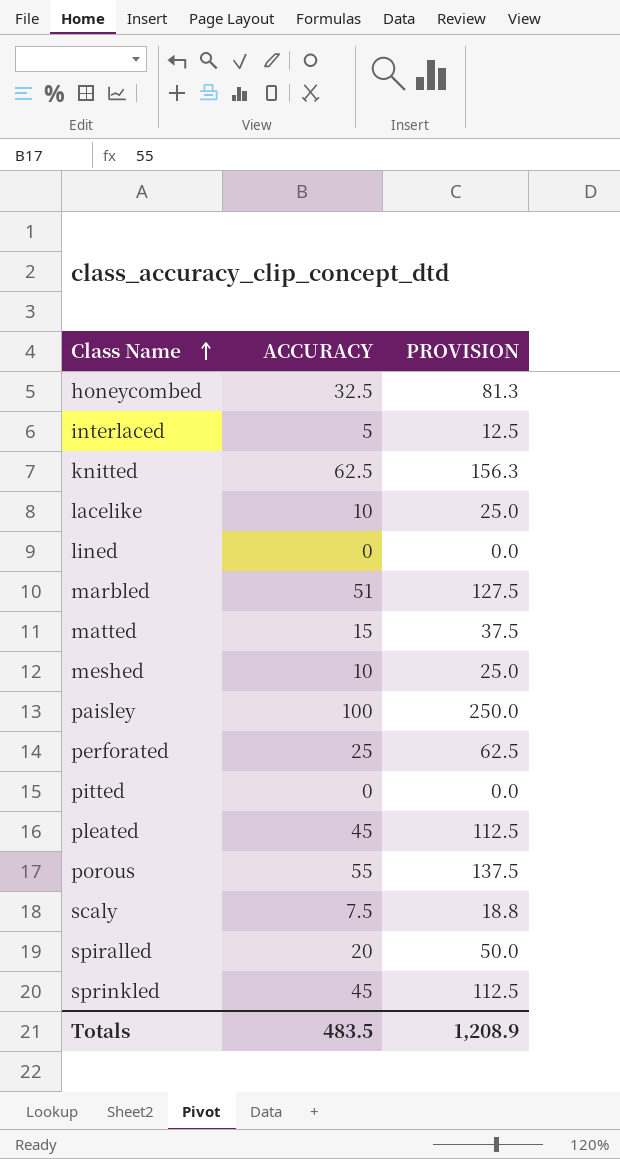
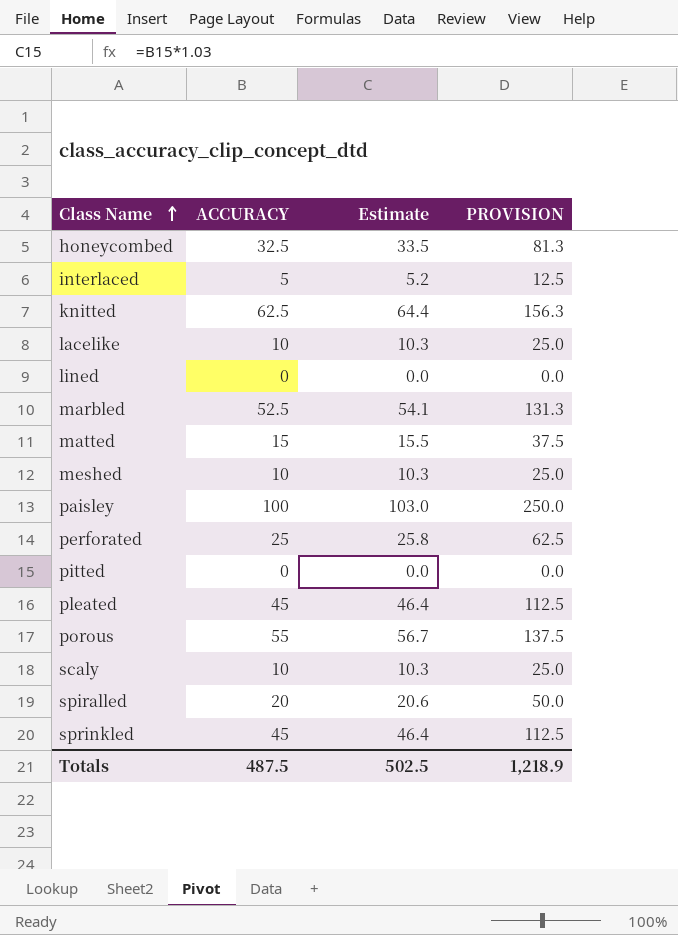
column Estimate | formula: none -> [ACCURACY] * 1.03
marbled | ACCURACY: 51 -> 52.5
marbled | PROVISION: 127.5 -> 131.3
scaly | ACCURACY: 7.5 -> 10
scaly | PROVISION: 18.8 -> 25.0
Totals | ACCURACY: 483.5 -> 487.5
Totals | PROVISION: 1,208.9 -> 1,218.9

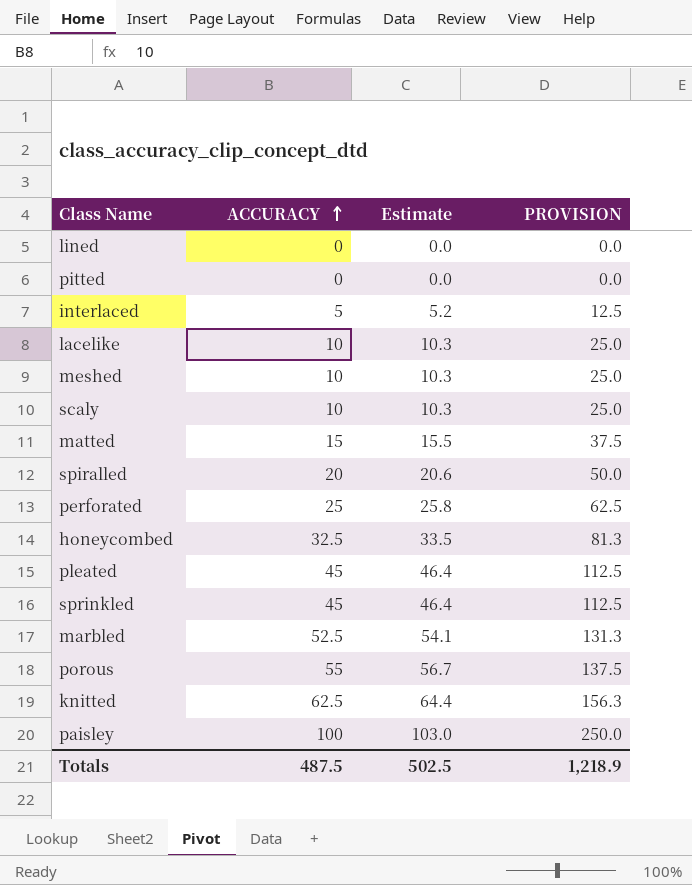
row order: Class Name ascending -> ACCURACY ascending

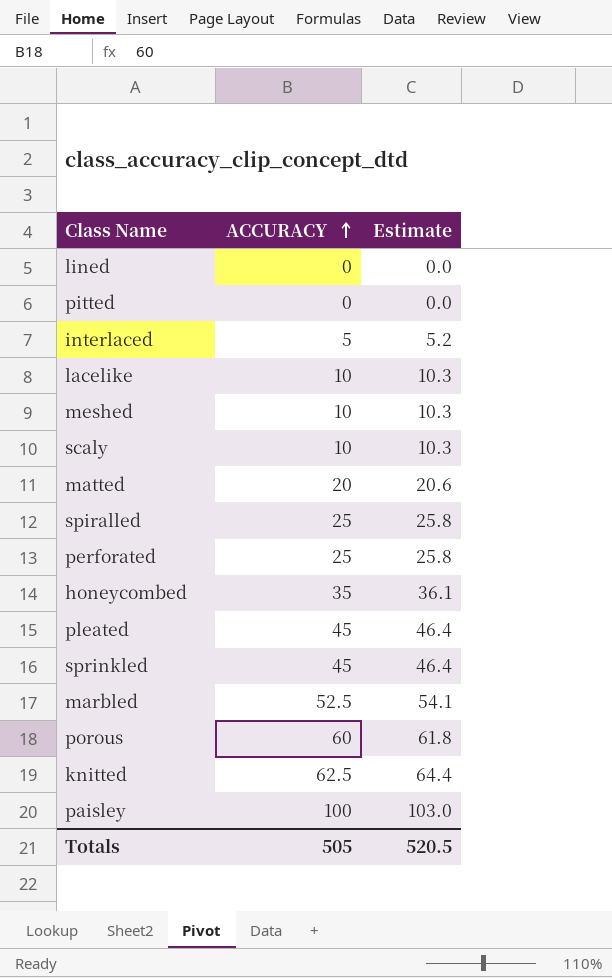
column PROVISION | formula: [ACCURACY] * 2.5 -> none
matted | ACCURACY: 15 -> 20
matted | Estimate: 15.5 -> 20.6
spiralled | ACCURACY: 20 -> 25
spiralled | Estimate: 20.6 -> 25.8
honeycombed | ACCURACY: 32.5 -> 35
honeycombed | Estimate: 33.5 -> 36.1
porous | ACCURACY: 55 -> 60
porous | Estimate: 56.7 -> 61.8
Totals | ACCURACY: 487.5 -> 505
Totals | Estimate: 502.5 -> 520.5

